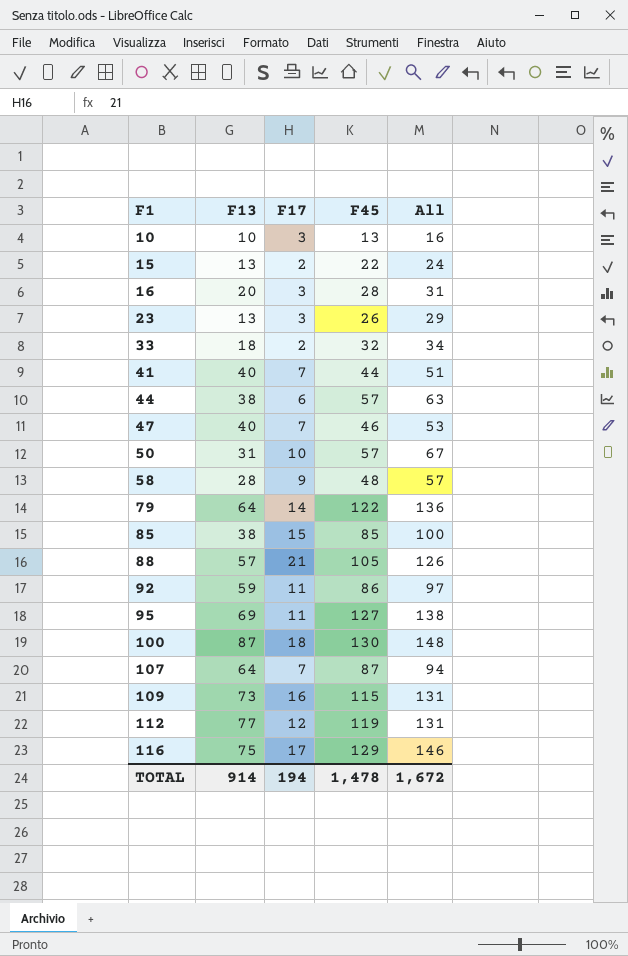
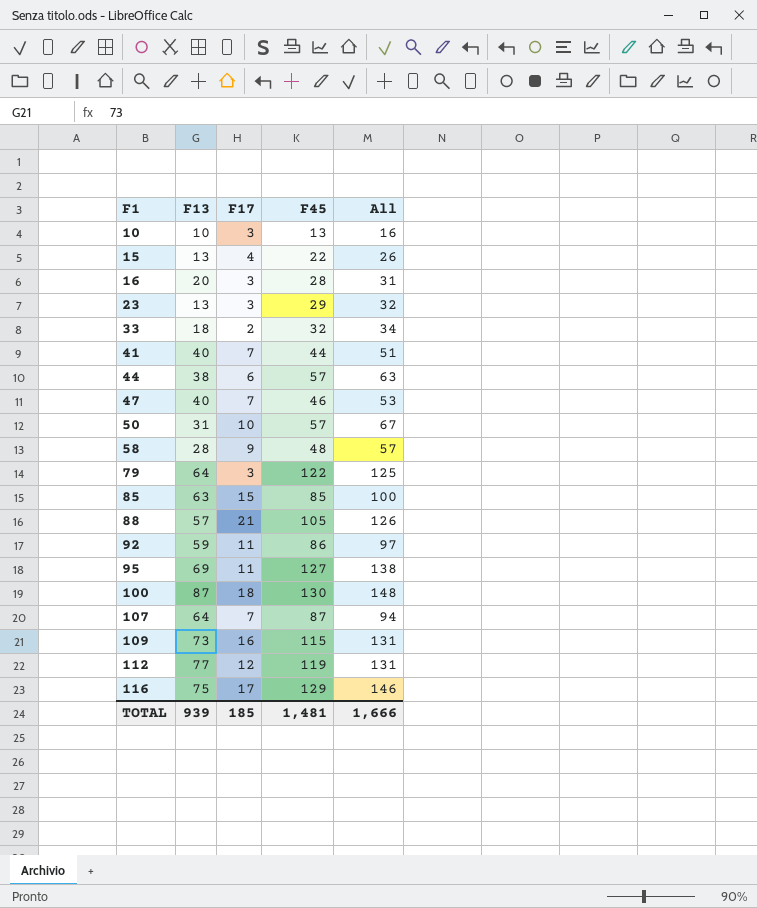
15 | F17: 2 -> 4
15 | All: 24 -> 26
23 | F45: 26 -> 29
23 | All: 29 -> 32
79 | F17: 14 -> 3
79 | All: 136 -> 125
85 | F13: 38 -> 63
TOTAL | F13: 914 -> 939
TOTAL | F17: 194 -> 185
TOTAL | F45: 1,478 -> 1,481
TOTAL | All: 1,672 -> 1,666

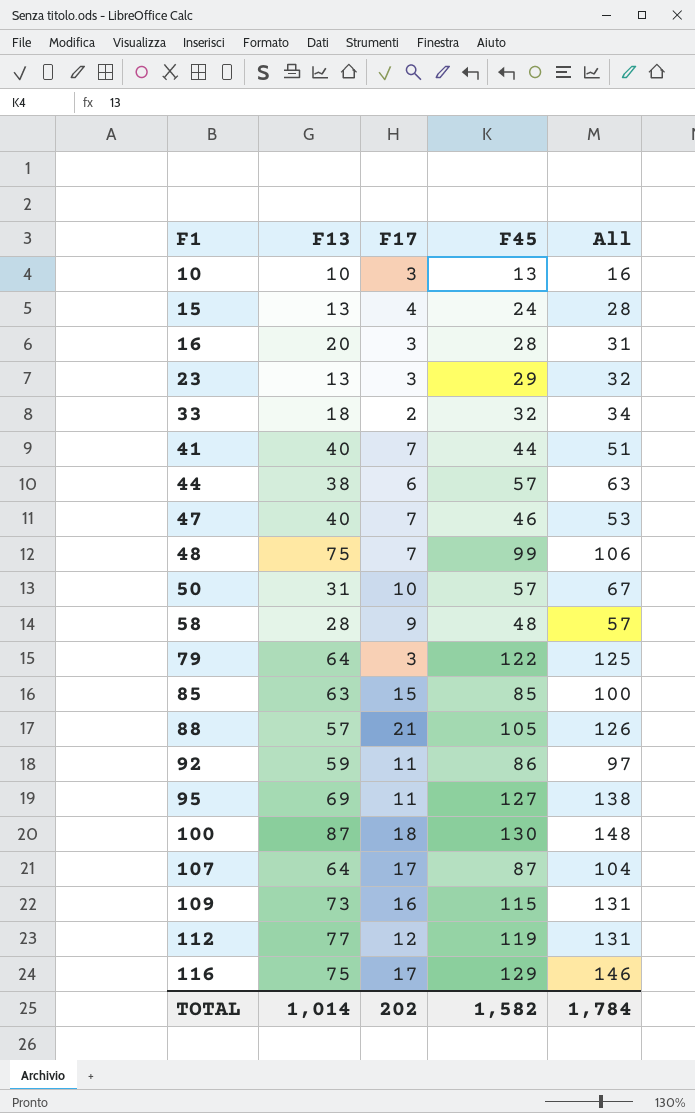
15 | F45: 22 -> 24
15 | All: 26 -> 28
row 48: none -> 75 | 7 | 99 | 106
107 | F17: 7 -> 17
107 | All: 94 -> 104
TOTAL | F13: 939 -> 1,014
TOTAL | F17: 185 -> 202
TOTAL | F45: 1,481 -> 1,582
TOTAL | All: 1,666 -> 1,784

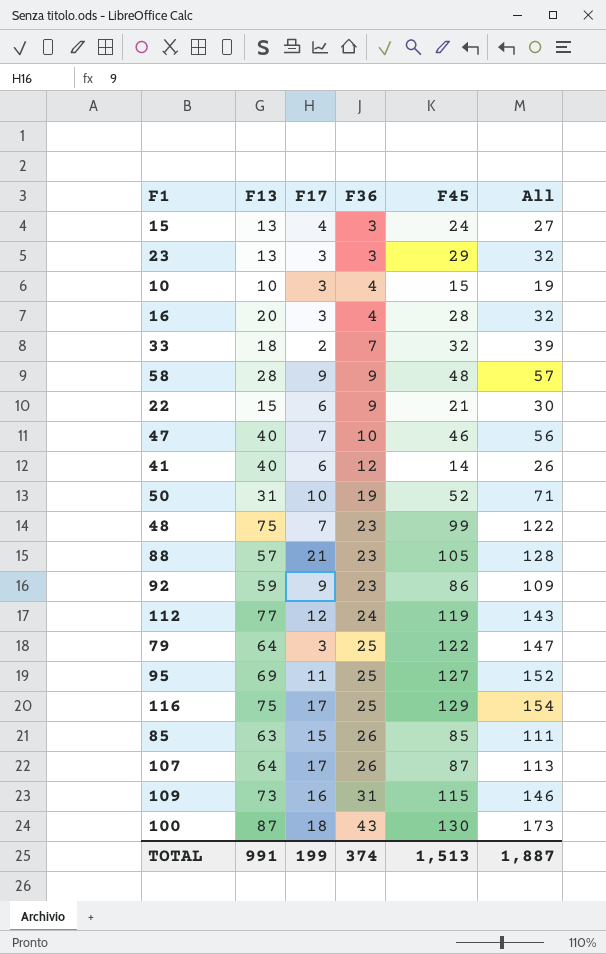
row order: F1 ascending -> F36 ascending
column F36 | position: none -> 4
column All | formula: [F17] + [F45] -> [F36] + [F45]
row 44: 38 | 6 | 57 | 63 -> none
10 | F45: 13 -> 15
row 22: none -> 15 | 6 | 9 | 21 | 30
41 | F17: 7 -> 6
41 | F45: 44 -> 14
50 | F45: 57 -> 52
92 | F17: 11 -> 9
TOTAL | F13: 1,014 -> 991
TOTAL | F17: 202 -> 199
TOTAL | F45: 1,582 -> 1,513
TOTAL | All: 1,784 -> 1,887

